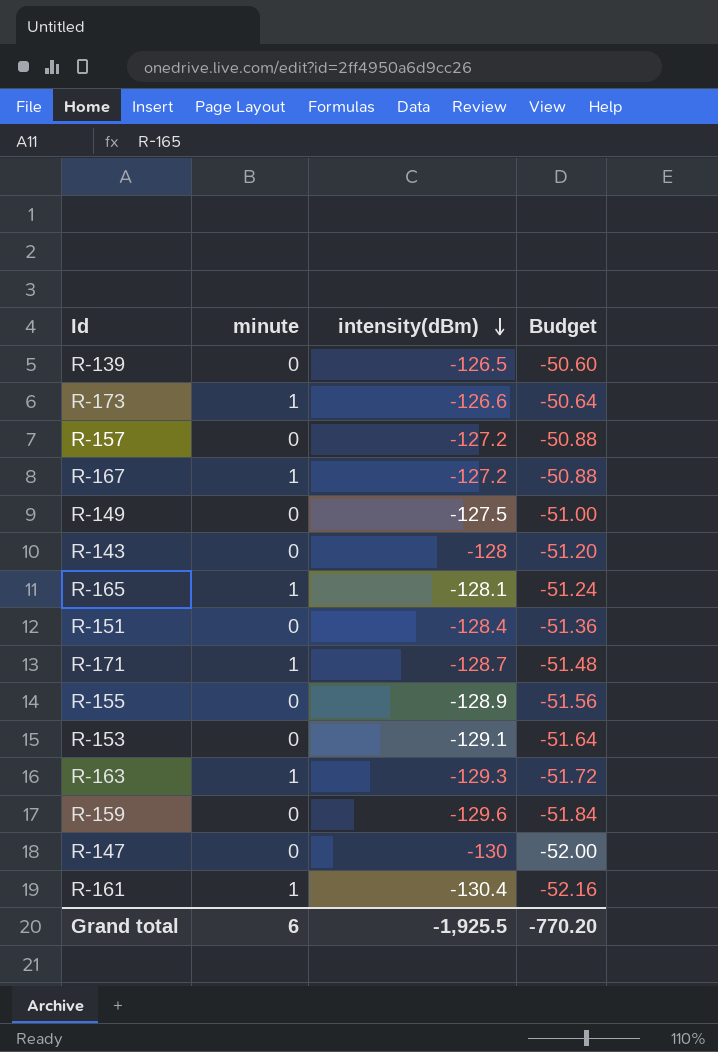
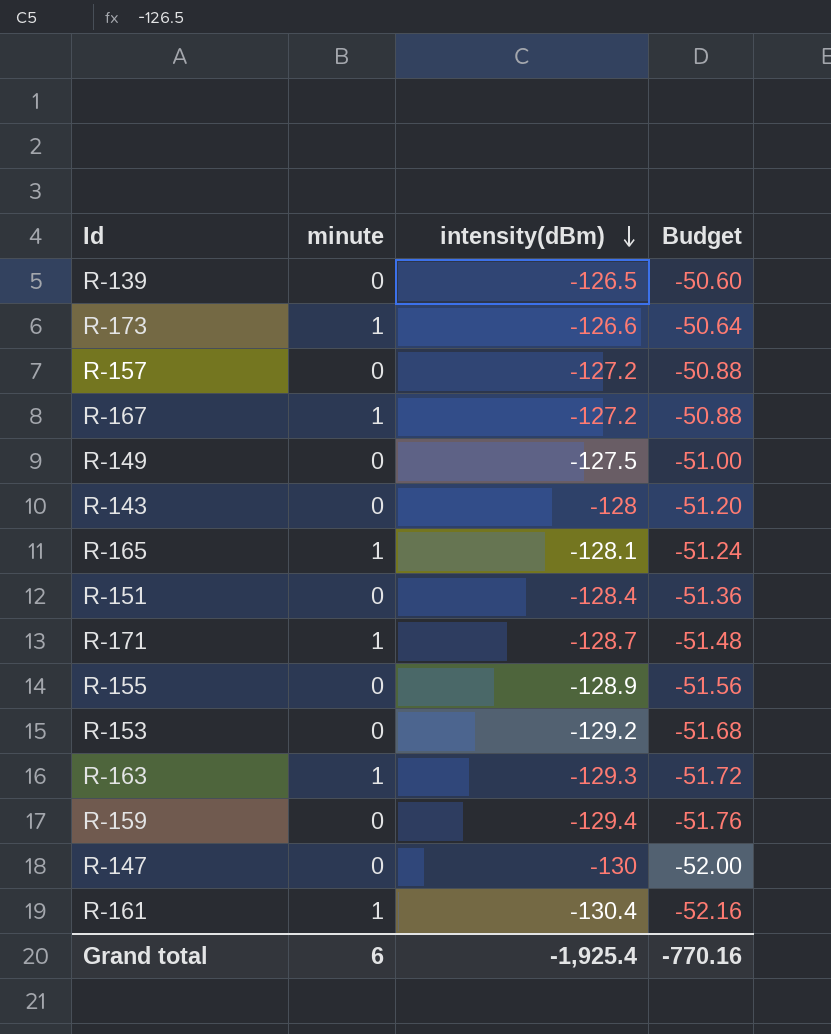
R-153 | intensity(dBm): -129.1 -> -129.2
R-153 | Budget: -51.64 -> -51.68
R-159 | intensity(dBm): -129.6 -> -129.4
R-159 | Budget: -51.84 -> -51.76
Grand total | intensity(dBm): -1,925.5 -> -1,925.4
Grand total | Budget: -770.20 -> -770.16

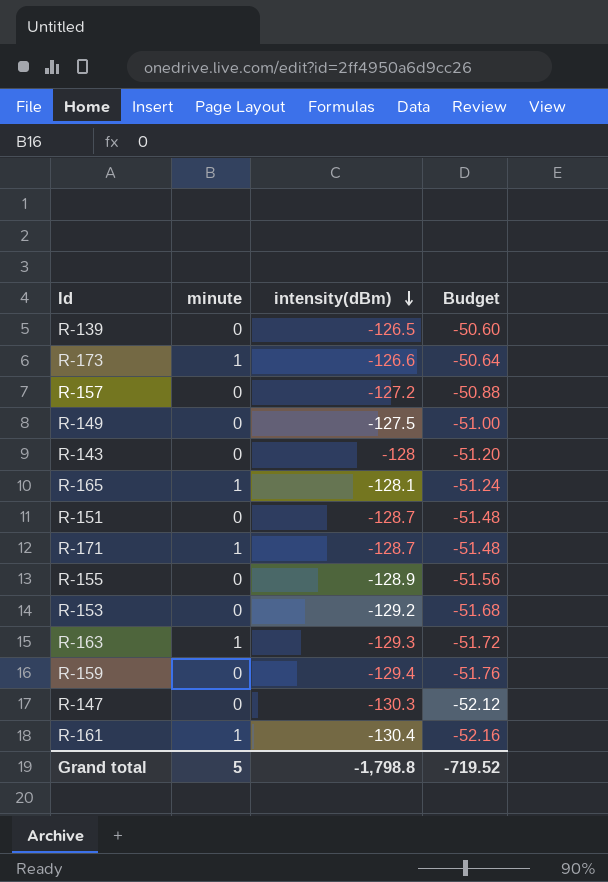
row R-167: 1 | -127.2 | -50.88 -> none
R-151 | intensity(dBm): -128.4 -> -128.7
R-151 | Budget: -51.36 -> -51.48
R-147 | intensity(dBm): -130 -> -130.3
R-147 | Budget: -52.00 -> -52.12
Grand total | minute: 6 -> 5
Grand total | intensity(dBm): -1,925.4 -> -1,798.8
Grand total | Budget: -770.16 -> -719.52

